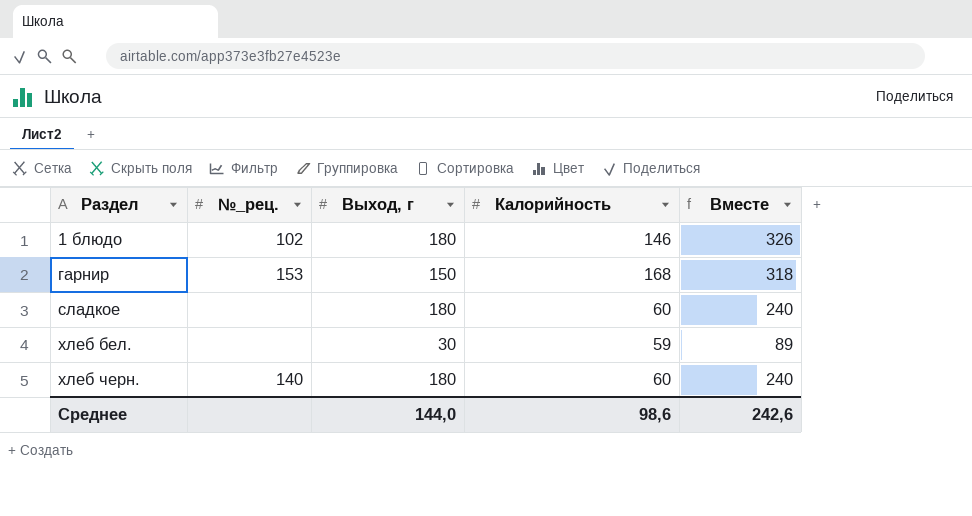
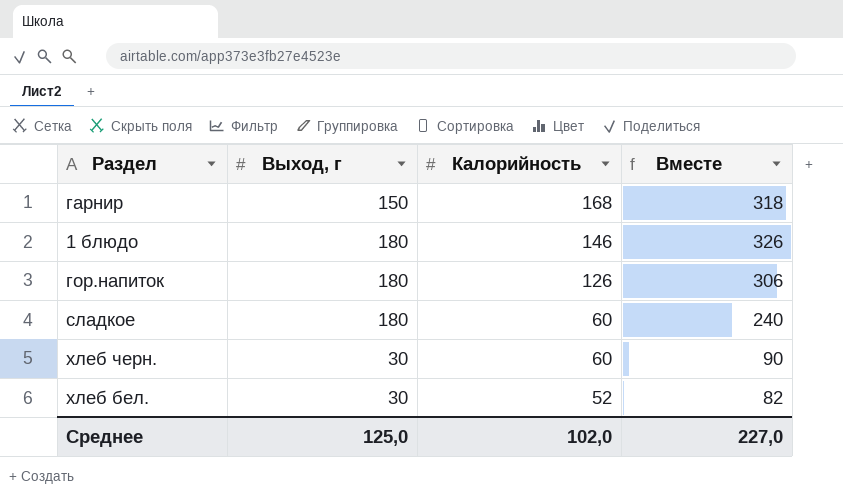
row order: Раздел ascending -> Калорийность descending
column №_рец. | position: 2 -> none
row гор.напиток: none -> 180 | 126 | 306
хлеб черн. | Выход, г: 180 -> 30
хлеб черн. | Вместе: 240 -> 90
хлеб бел. | Калорийность: 59 -> 52
хлеб бел. | Вместе: 89 -> 82
Среднее | Выход, г: 144,0 -> 125,0
Среднее | Калорийность: 98,6 -> 102,0
Среднее | Вместе: 242,6 -> 227,0

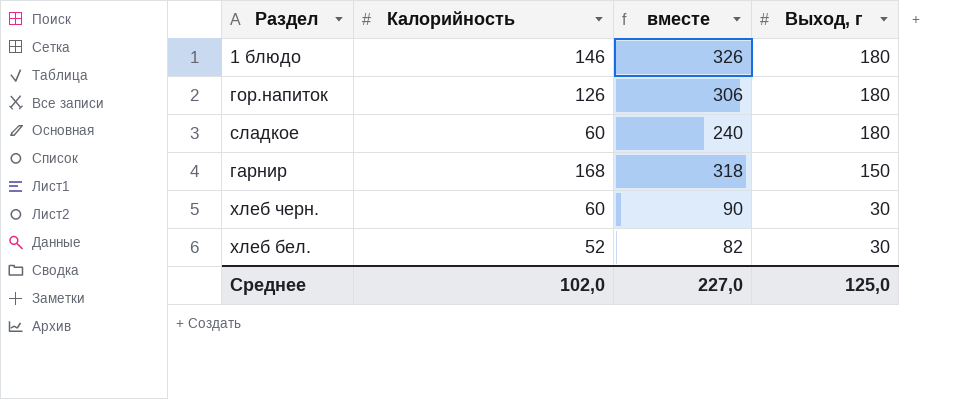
row order: Калорийность descending -> Выход, г descending
column name: Вместе -> вместе
column Выход, г | position: 2 -> 4

